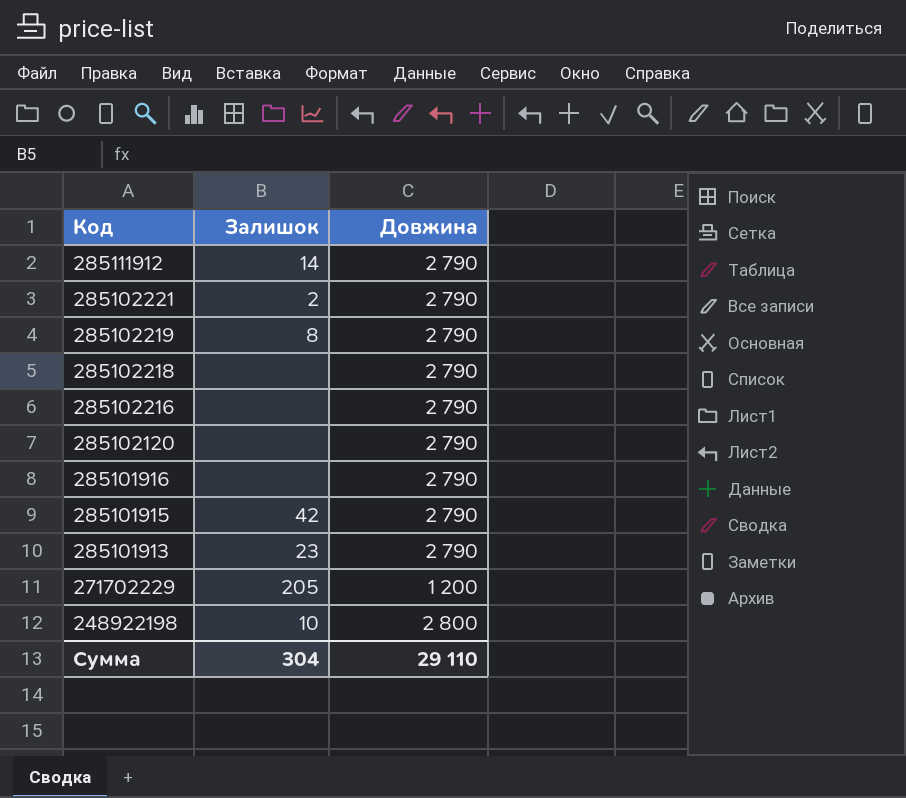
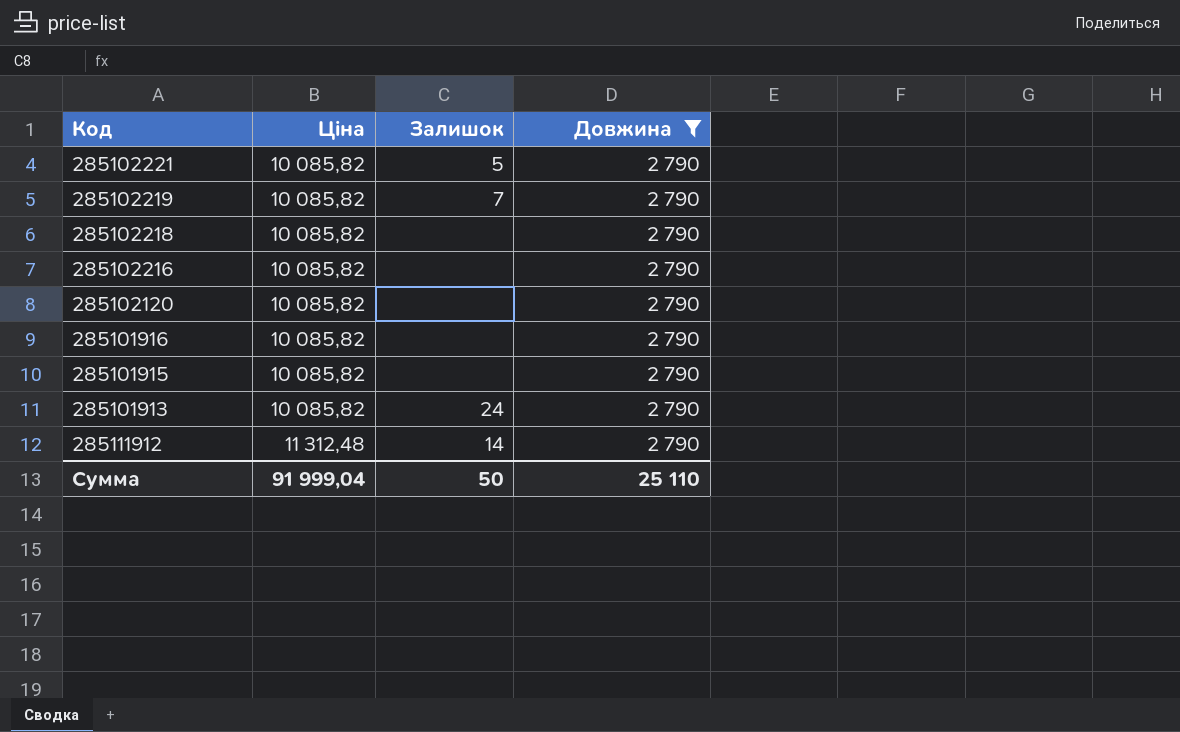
filter: none -> Довжина = 2 790
row order: Код descending -> Ціна ascending
column Ціна | position: none -> 2
285102221 | Залишок: 2 -> 5
285102219 | Залишок: 8 -> 7
285101915 | Залишок: 42 -> none
285101913 | Залишок: 23 -> 24
Сумма | Залишок: 304 -> 50
Сумма | Довжина: 29 110 -> 25 110

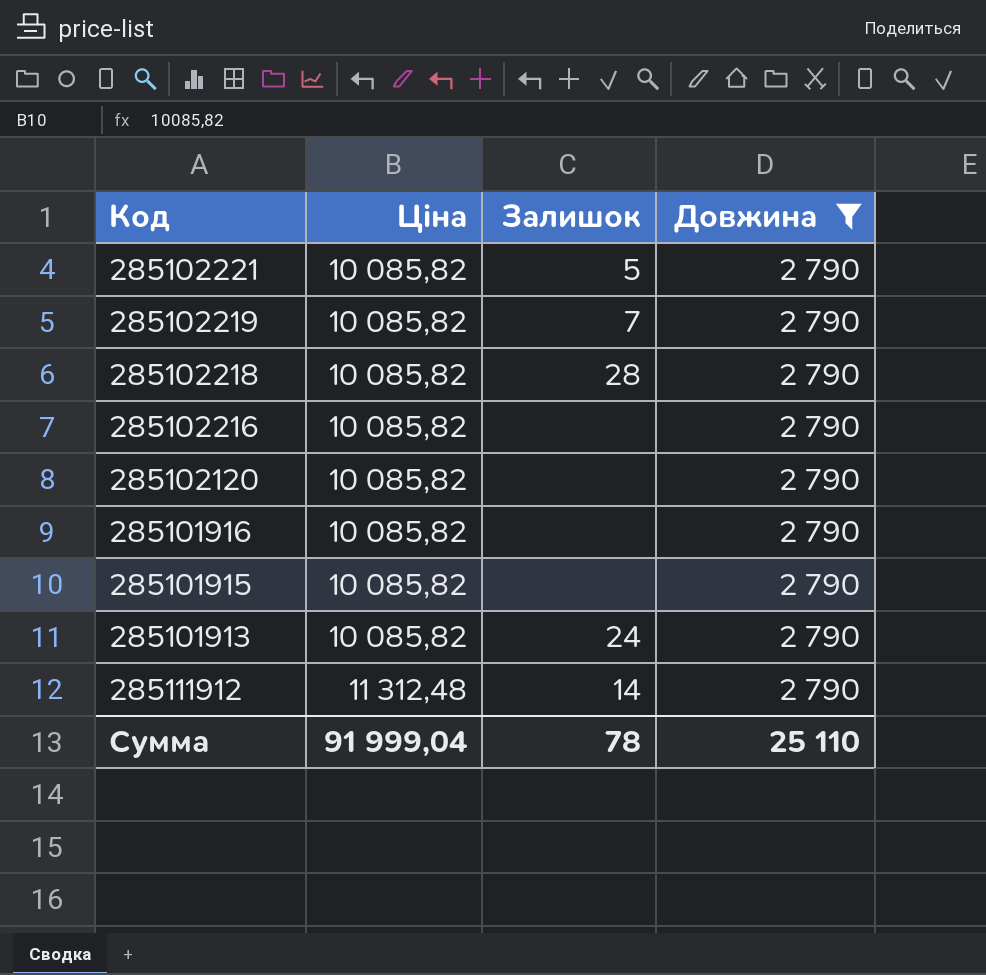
285102218 | Залишок: none -> 28
Сумма | Залишок: 50 -> 78

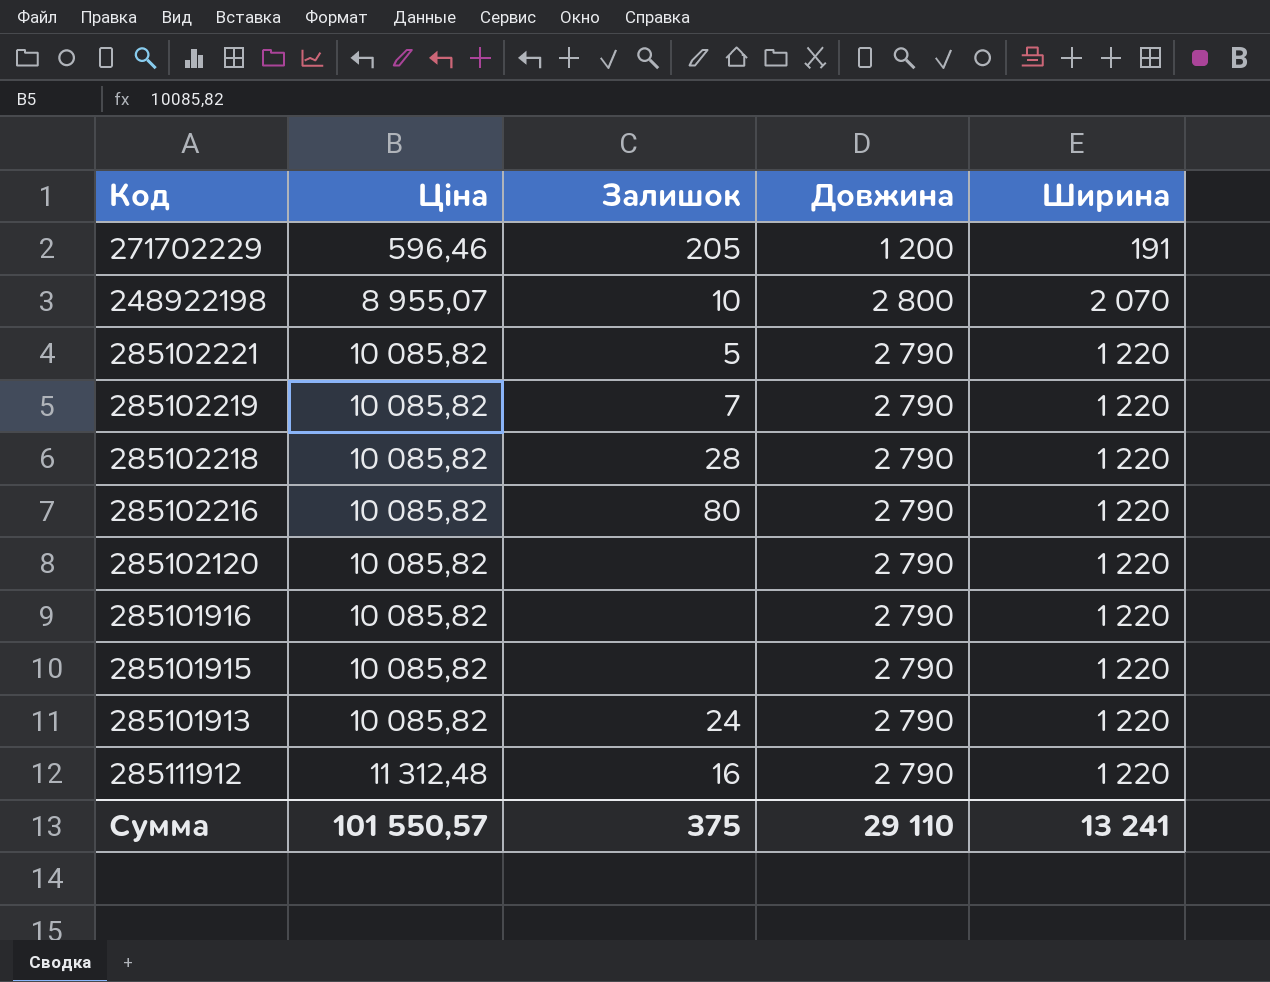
filter: Довжина = 2 790 -> none
column Ширина | position: none -> 5
285102216 | Залишок: none -> 80
285111912 | Залишок: 14 -> 16
Сумма | Ціна: 91 999,04 -> 101 550,57
Сумма | Залишок: 78 -> 375
Сумма | Довжина: 25 110 -> 29 110

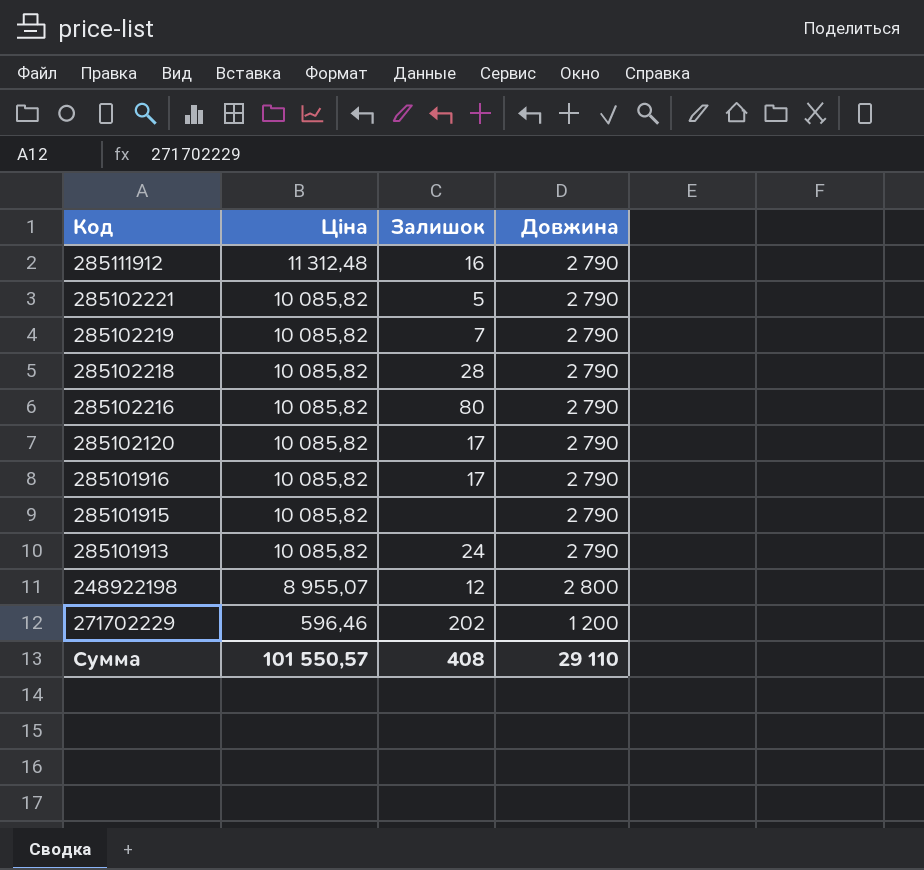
row order: Ціна ascending -> Ціна descending
column Ширина | position: 5 -> none
285102120 | Залишок: none -> 17
285101916 | Залишок: none -> 17
248922198 | Залишок: 10 -> 12
271702229 | Залишок: 205 -> 202
Сумма | Залишок: 375 -> 408

